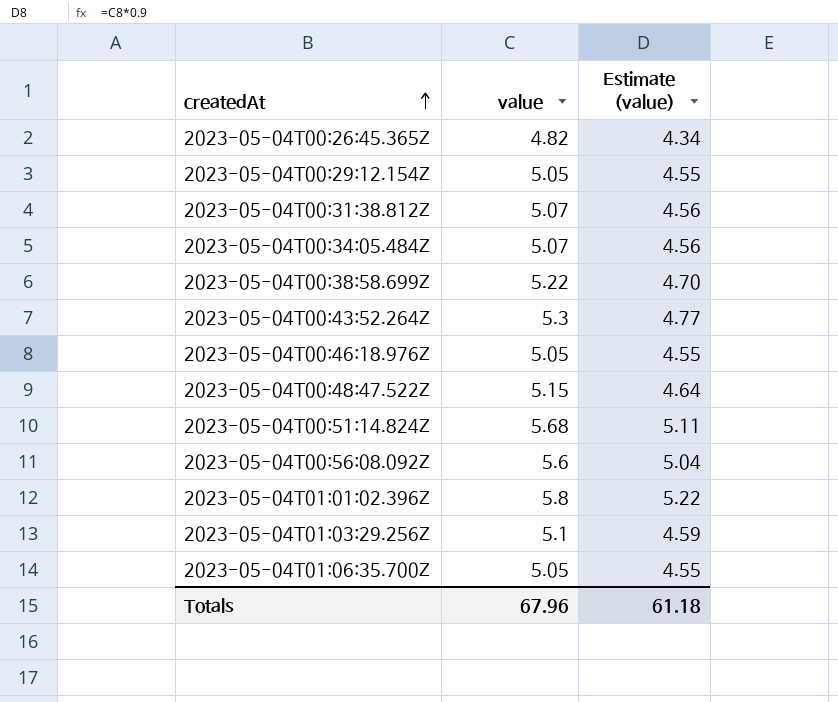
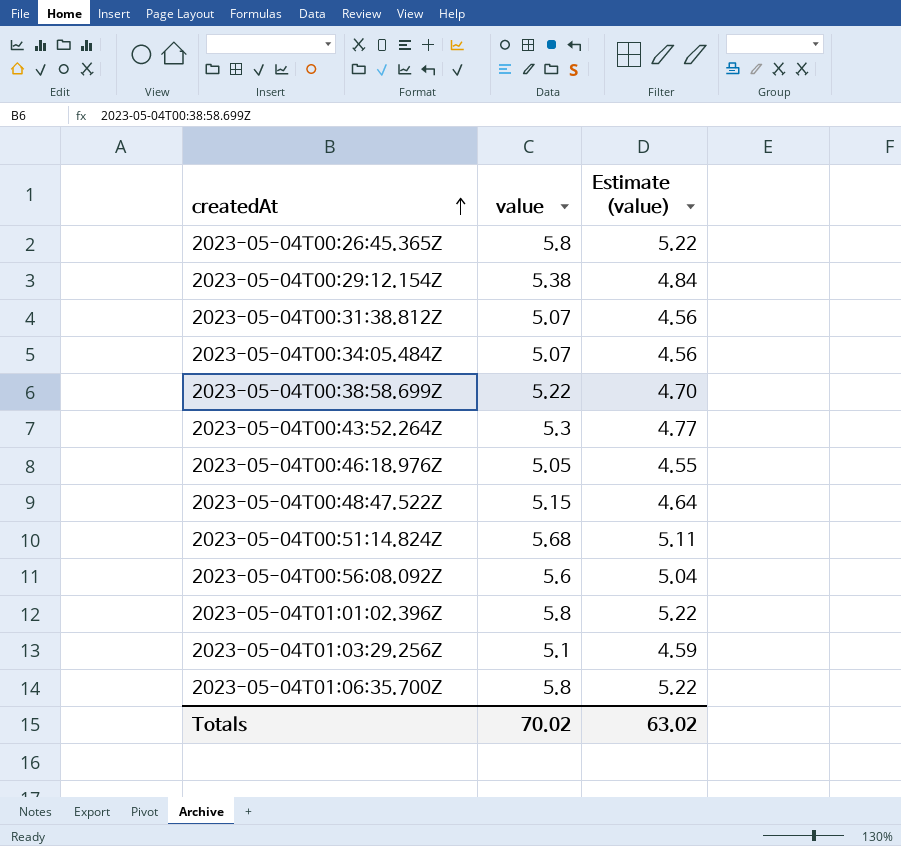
2023-05-04T00:26:45.365Z | value: 4.82 -> 5.8
2023-05-04T00:26:45.365Z | Estimate (value): 4.34 -> 5.22
2023-05-04T00:29:12.154Z | value: 5.05 -> 5.38
2023-05-04T00:29:12.154Z | Estimate (value): 4.55 -> 4.84
2023-05-04T01:06:35.700Z | value: 5.05 -> 5.8
2023-05-04T01:06:35.700Z | Estimate (value): 4.55 -> 5.22
Totals | value: 67.96 -> 70.02
Totals | Estimate (value): 61.18 -> 63.02

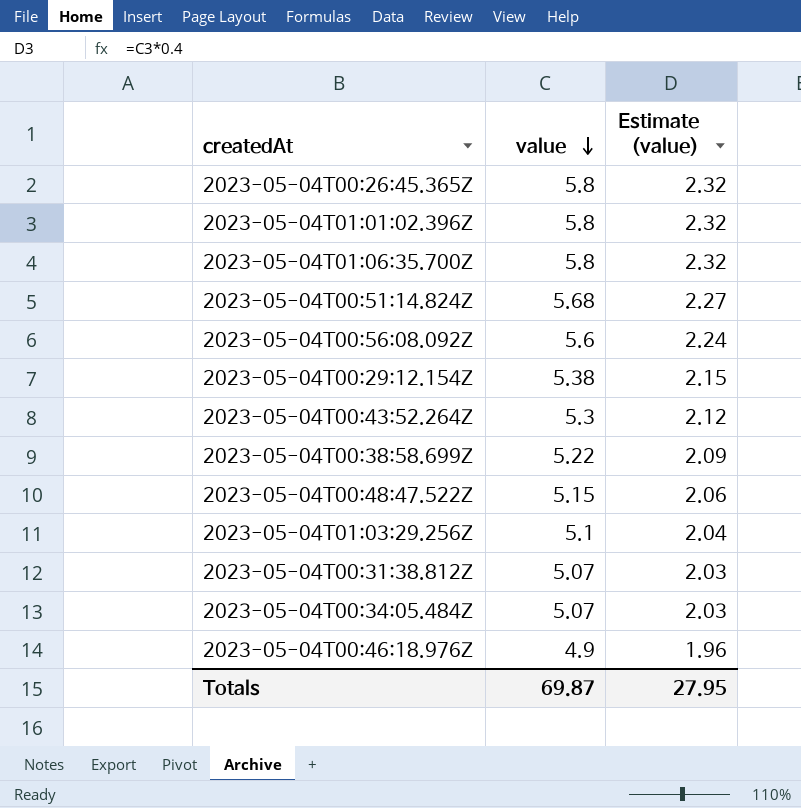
row order: createdAt ascending -> value descending
column Estimate (value) | formula: [value] * 0.9 -> [value] * 0.4
2023-05-04T00:46:18.976Z | value: 5.05 -> 4.9
Totals | value: 70.02 -> 69.87
Totals | Estimate (value): 63.02 -> 27.95

